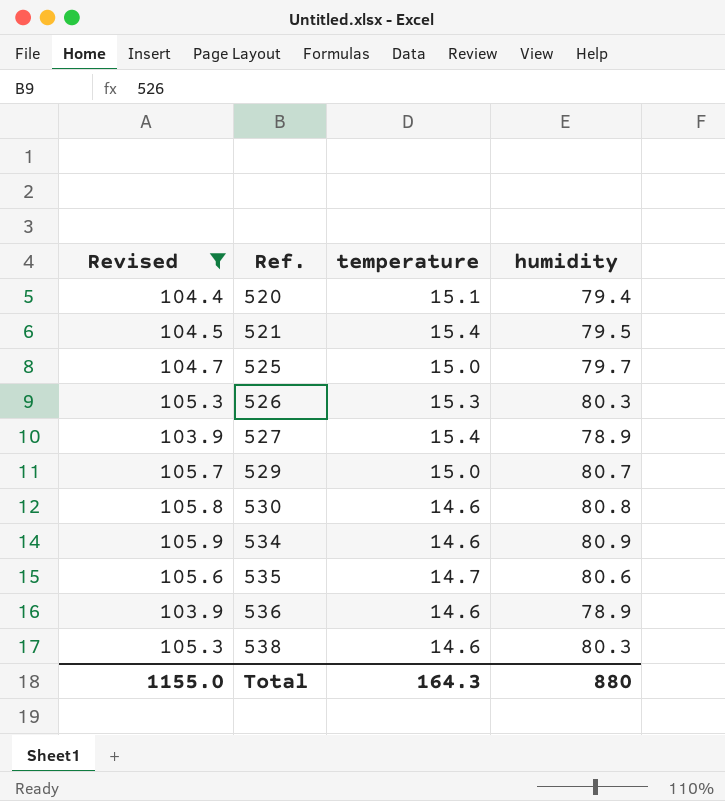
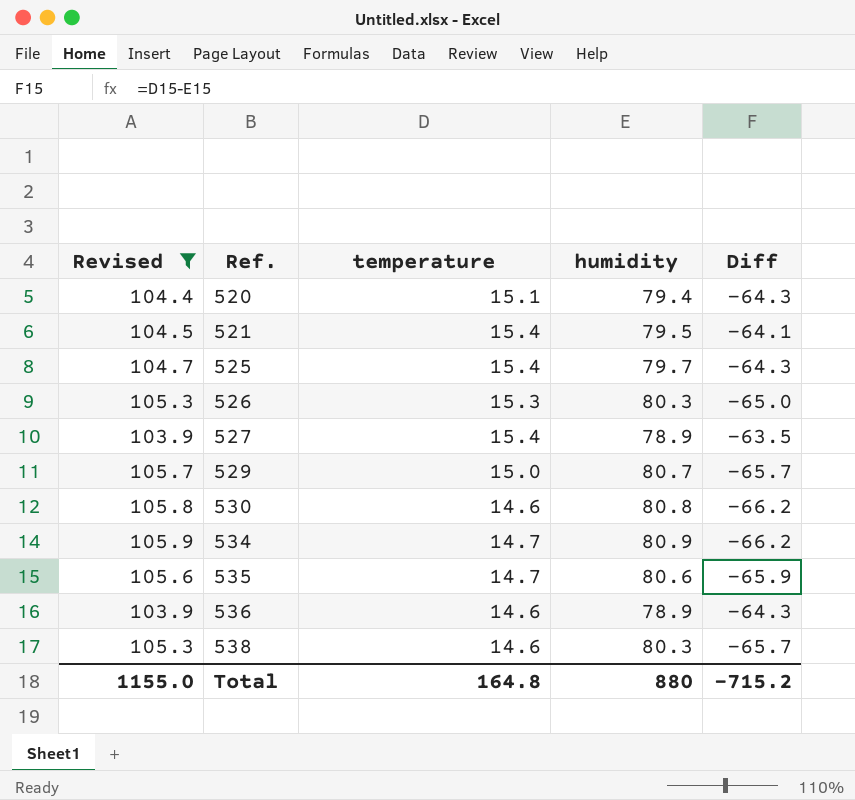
column Diff | formula: none -> [temperature] - [humidity]
525 | temperature: 15.0 -> 15.4
534 | temperature: 14.6 -> 14.7
Total | temperature: 164.3 -> 164.8

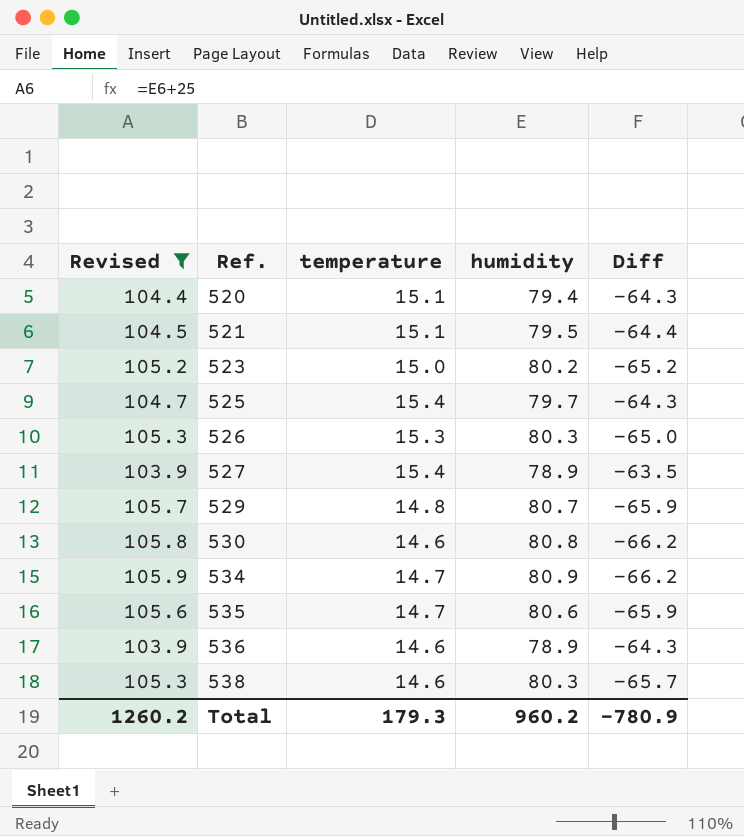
521 | temperature: 15.4 -> 15.1
521 | Diff: -64.1 -> -64.4
row 523: none -> 105.2 | 15.0 | 80.2 | -65.2
529 | temperature: 15.0 -> 14.8
529 | Diff: -65.7 -> -65.9
Total | Revised: 1155.0 -> 1260.2
Total | temperature: 164.8 -> 179.3
Total | humidity: 880 -> 960.2
Total | Diff: -715.2 -> -780.9

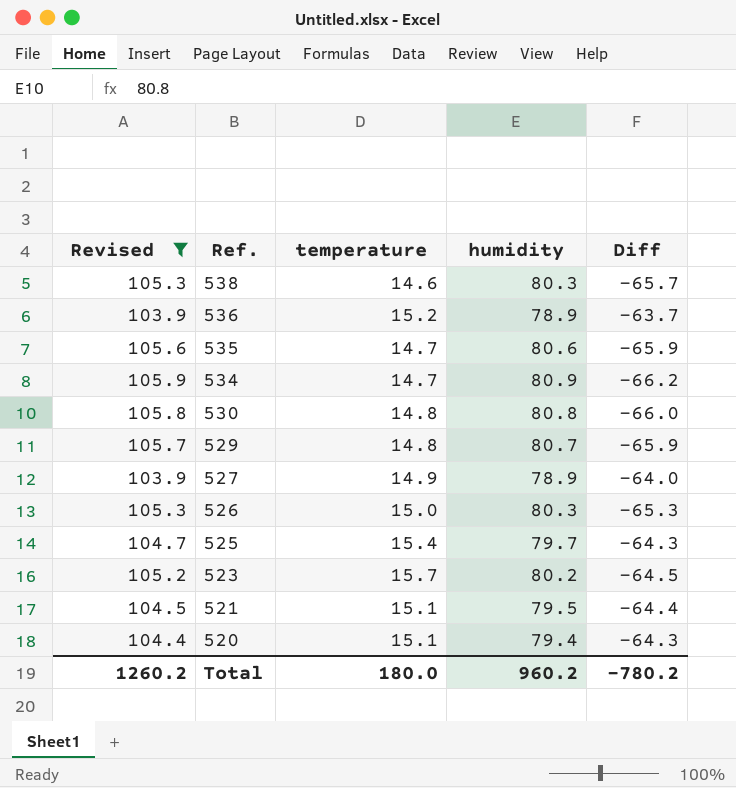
row order: Ref. ascending -> Ref. descending
536 | temperature: 14.6 -> 15.2
536 | Diff: -64.3 -> -63.7
530 | temperature: 14.6 -> 14.8
530 | Diff: -66.2 -> -66.0
527 | temperature: 15.4 -> 14.9
527 | Diff: -63.5 -> -64.0
526 | temperature: 15.3 -> 15.0
526 | Diff: -65.0 -> -65.3
523 | temperature: 15.0 -> 15.7
523 | Diff: -65.2 -> -64.5
Total | temperature: 179.3 -> 180.0
Total | Diff: -780.9 -> -780.2

